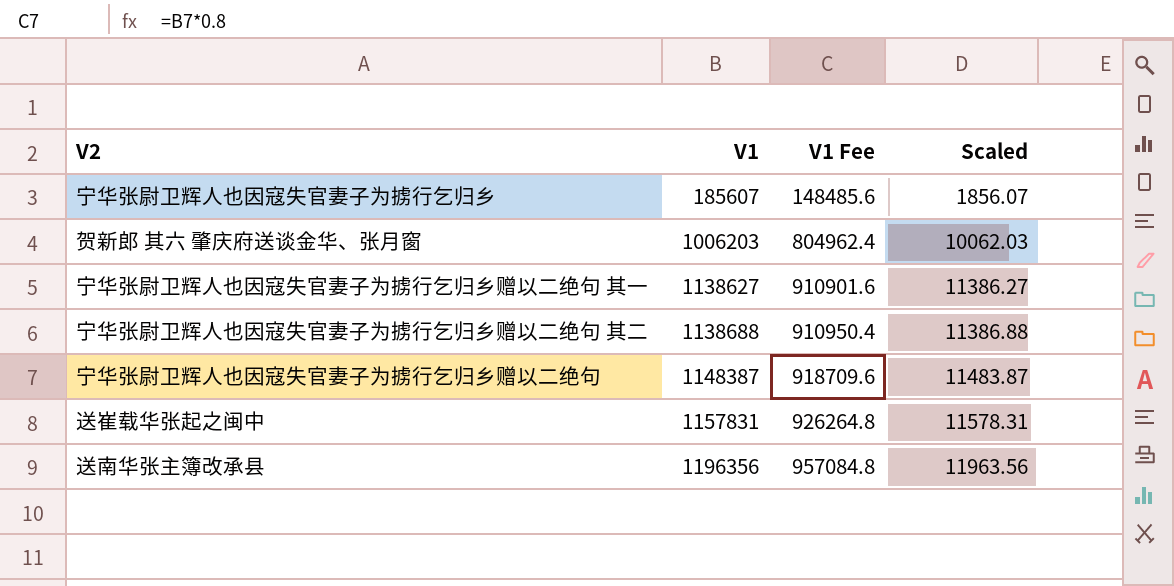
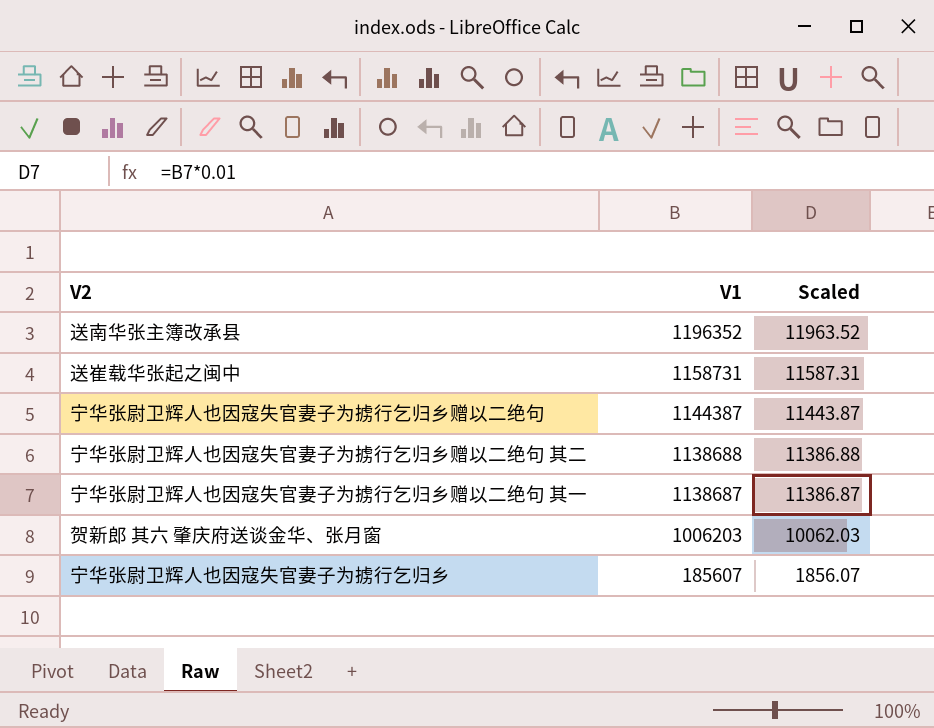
row order: V1 ascending -> V1 descending
column V1 Fee | formula: [V1] * 0.8 -> none
送南华张主簿改承县 | V1: 1196356 -> 1196352
送南华张主簿改承县 | Scaled: 11963.56 -> 11963.52
送崔载华张起之闽中 | V1: 1157831 -> 1158731
送崔载华张起之闽中 | Scaled: 11578.31 -> 11587.31
宁华张尉卫辉人也因寇失官妻子为掳行乞归乡赠以二绝句 | V1: 1148387 -> 1144387
宁华张尉卫辉人也因寇失官妻子为掳行乞归乡赠以二绝句 | Scaled: 11483.87 -> 11443.87
宁华张尉卫辉人也因寇失官妻子为掳行乞归乡赠以二绝句 其一 | V1: 1138627 -> 1138687
宁华张尉卫辉人也因寇失官妻子为掳行乞归乡赠以二绝句 其一 | Scaled: 11386.27 -> 11386.87

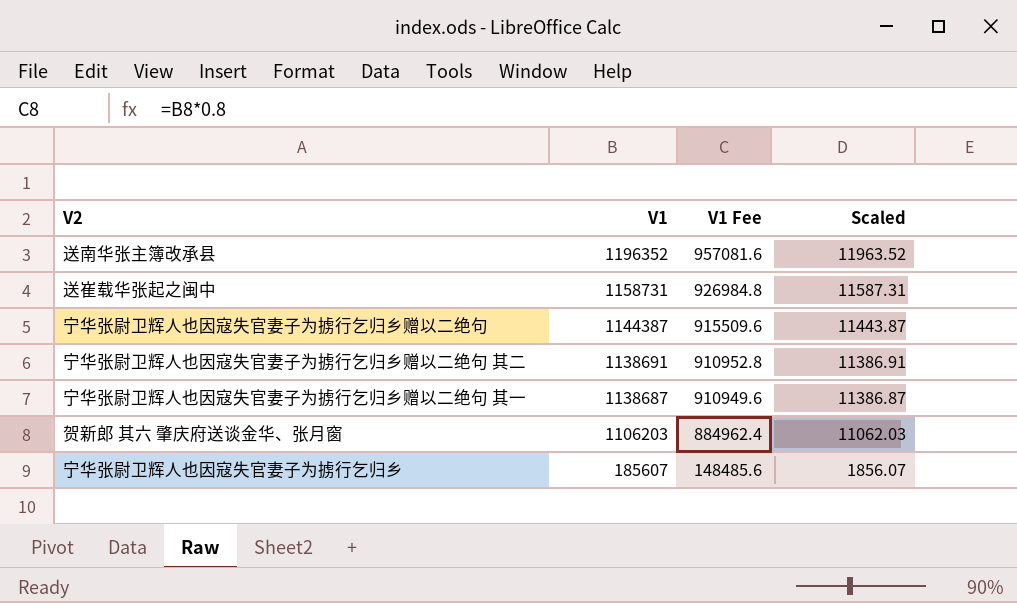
column V1 Fee | formula: none -> [V1] * 0.8
宁华张尉卫辉人也因寇失官妻子为掳行乞归乡赠以二绝句 其二 | V1: 1138688 -> 1138691
宁华张尉卫辉人也因寇失官妻子为掳行乞归乡赠以二绝句 其二 | Scaled: 11386.88 -> 11386.91
贺新郎 其六 肇庆府送谈金华、张月窗 | V1: 1006203 -> 1106203
贺新郎 其六 肇庆府送谈金华、张月窗 | Scaled: 10062.03 -> 11062.03

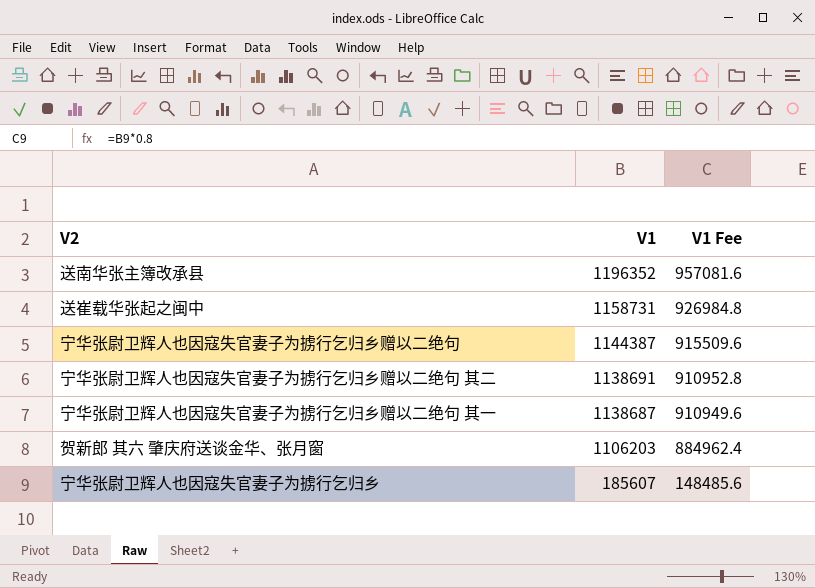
column Scaled | formula: [V1] * 0.01 -> none

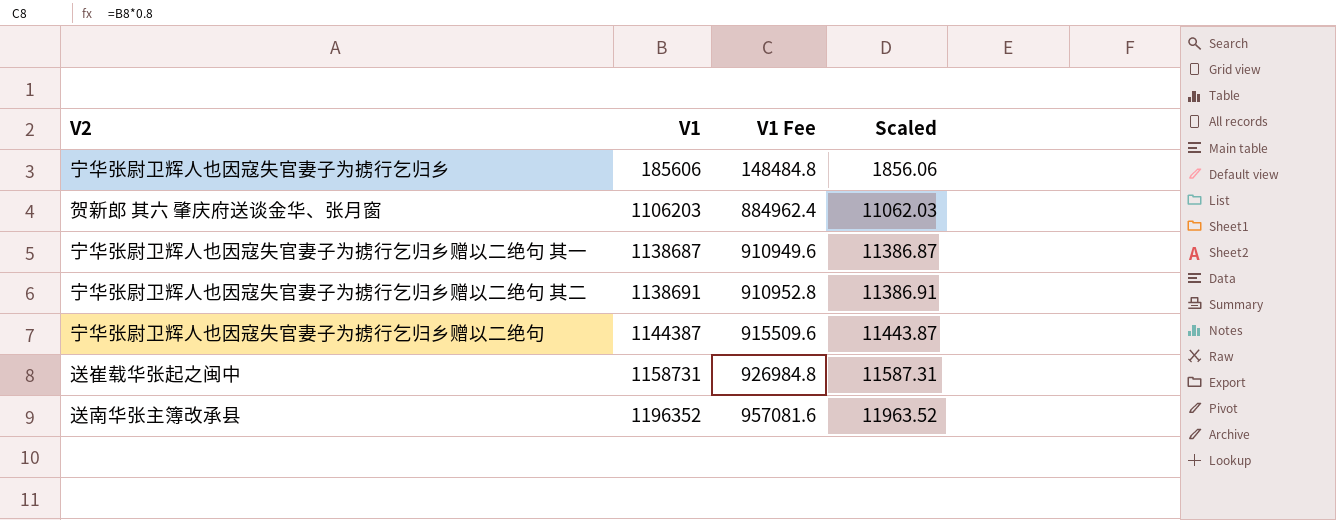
row order: V1 descending -> V1 ascending
column Scaled | formula: none -> [V1] * 0.01
宁华张尉卫辉人也因寇失官妻子为掳行乞归乡 | V1: 185607 -> 185606
宁华张尉卫辉人也因寇失官妻子为掳行乞归乡 | V1 Fee: 148485.6 -> 148484.8

